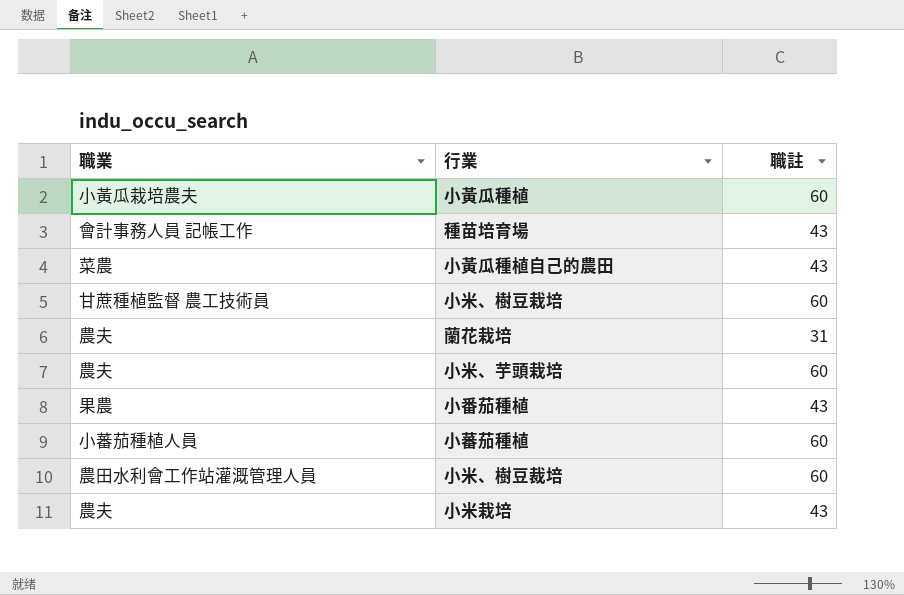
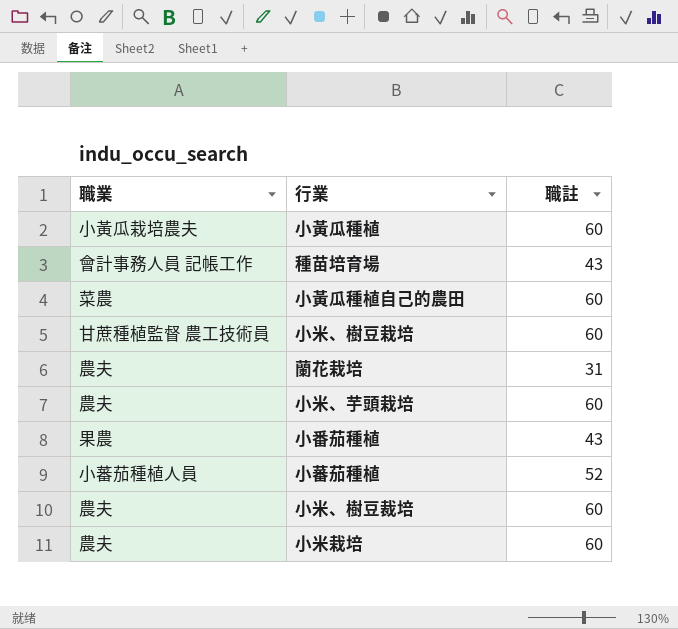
小黃瓜種植自己的農田 | 職註: 43 -> 60
小蕃茄種植 | 職註: 60 -> 52
小米、樹豆裁培 | 職業: 農田水利會工作站灌溉管理人員 -> 農夫
小米栽培 | 職註: 43 -> 60

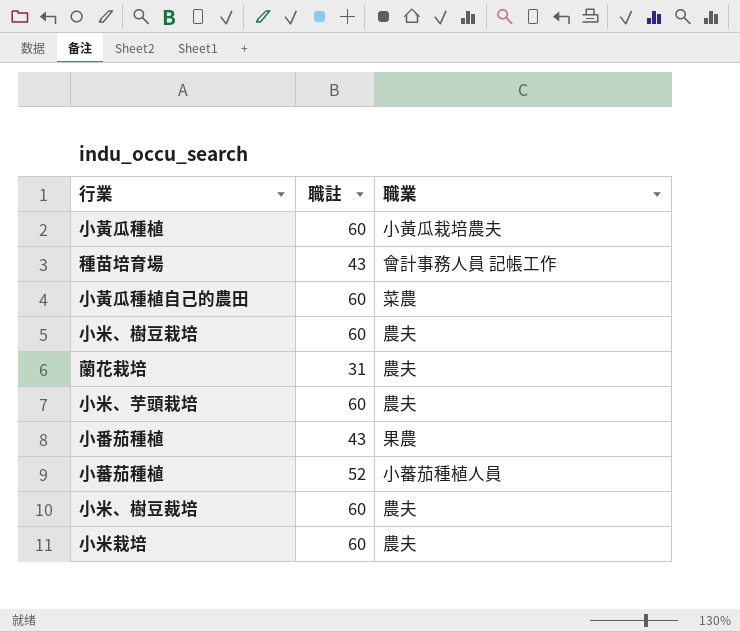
column 職業 | position: 1 -> 3
小米、樹豆栽培 | 職業: 甘蔗種植監督 農工技術員 -> 農夫

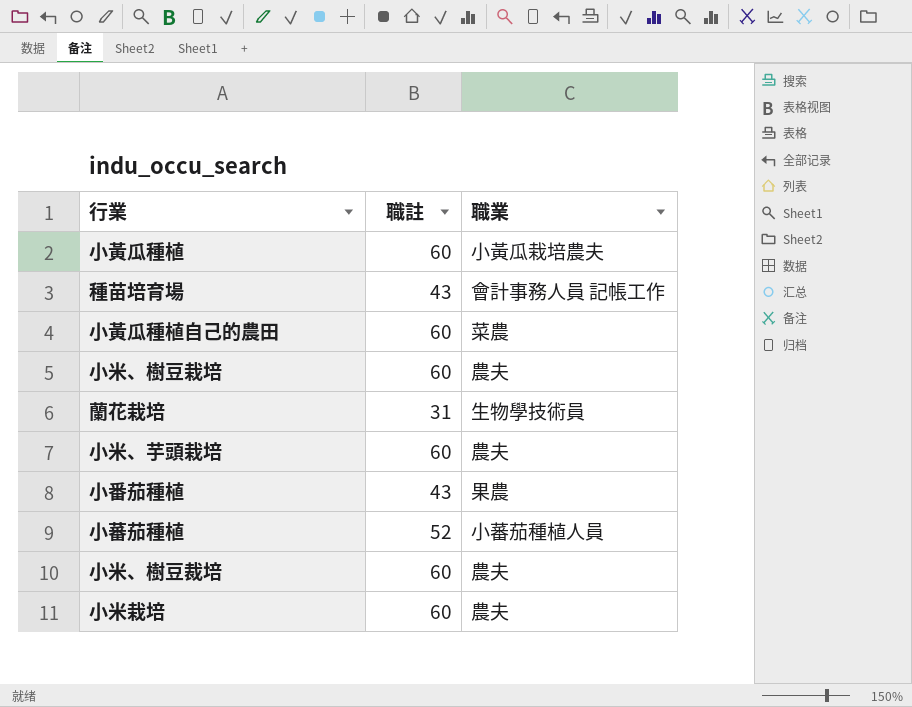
蘭花栽培 | 職業: 農夫 -> 生物學技術員

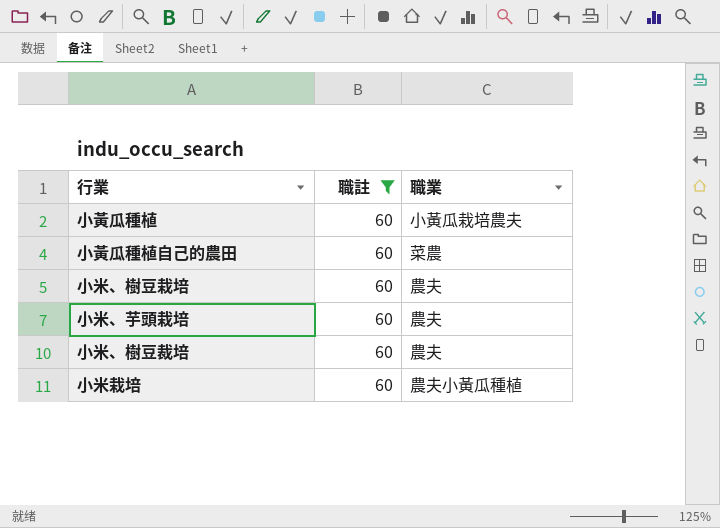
filter: none -> 職註 = 60
小米栽培 | 職業: 農夫 -> 農夫小黃瓜種植

